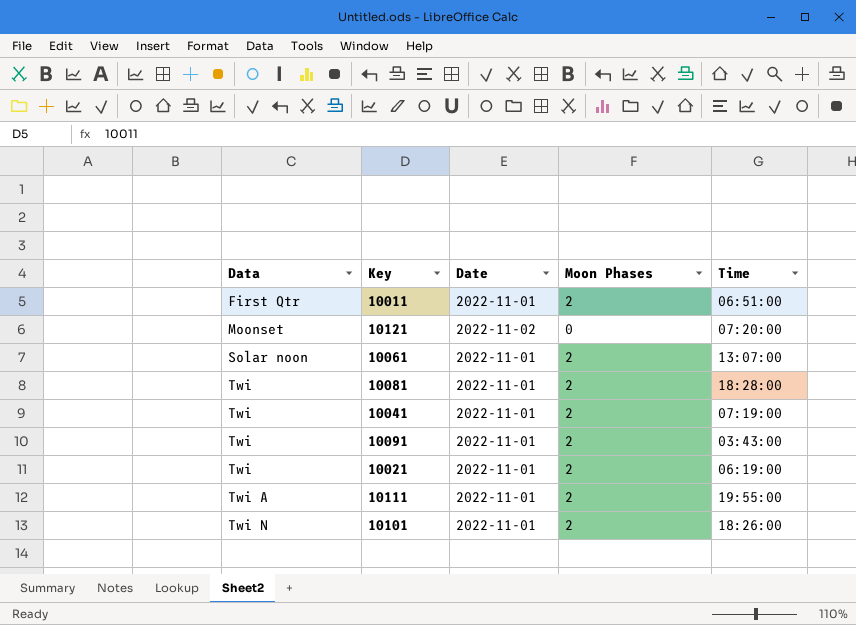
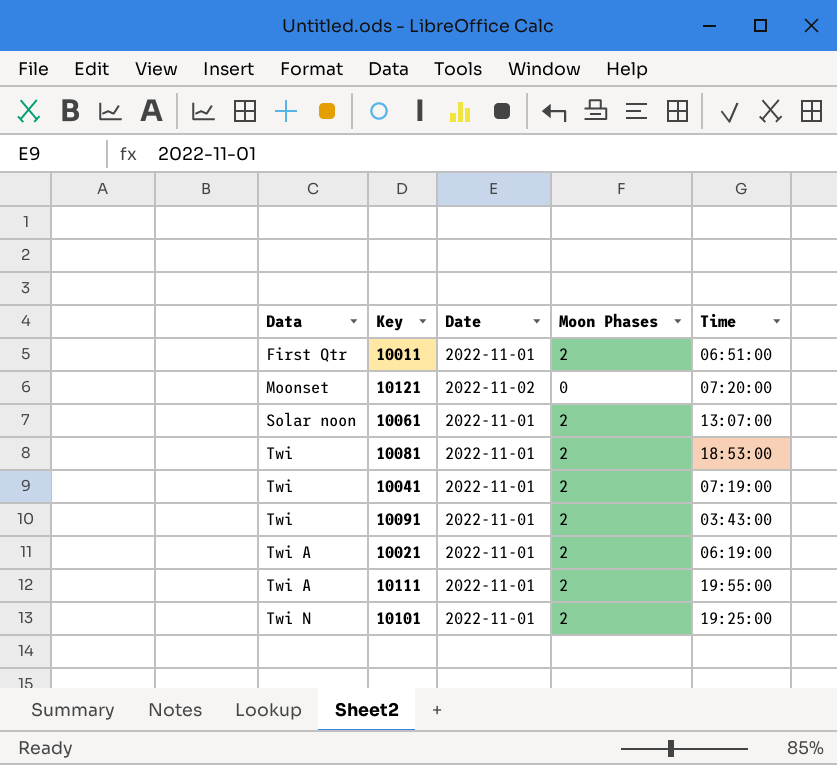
10081 | Time: 18:28:00 -> 18:53:00
10021 | Data: Twi -> Twi A
10101 | Time: 18:26:00 -> 19:25:00

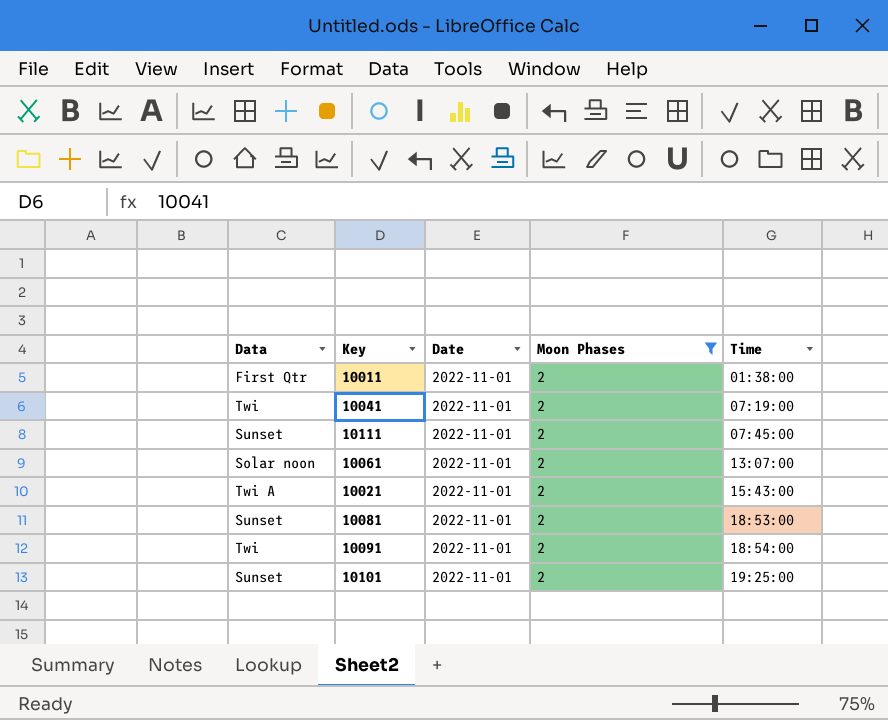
filter: none -> Moon Phases = 2
row order: Data ascending -> Time ascending
10011 | Time: 06:51:00 -> 01:38:00
10111 | Data: Twi A -> Sunset
10111 | Time: 19:55:00 -> 07:45:00
10021 | Time: 06:19:00 -> 15:43:00
10081 | Data: Twi -> Sunset
10091 | Time: 03:43:00 -> 18:54:00
10101 | Data: Twi N -> Sunset

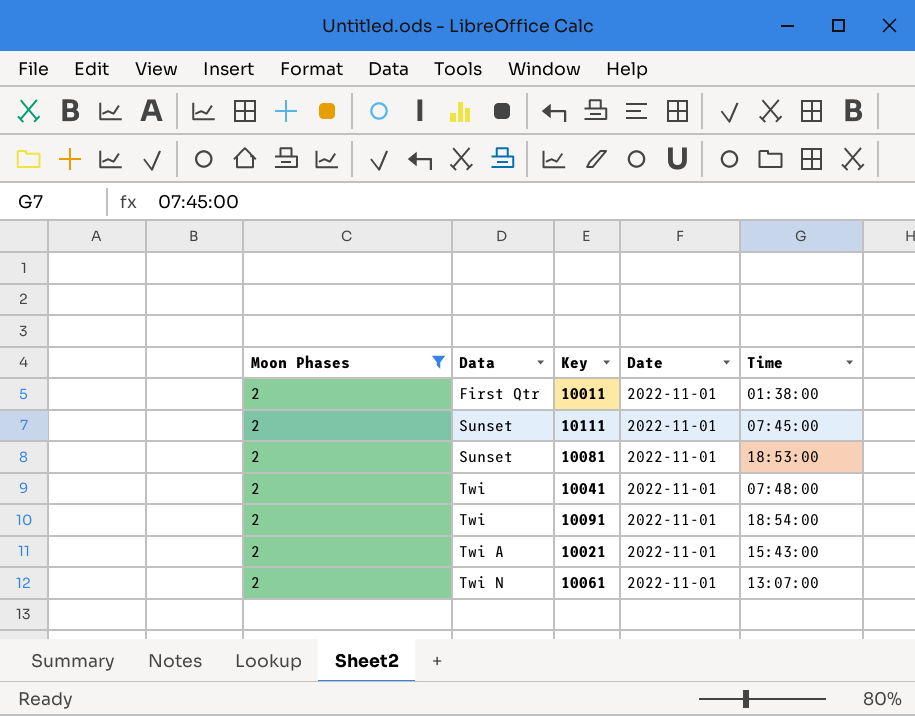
row order: Time ascending -> Data ascending
column Moon Phases | position: 4 -> 1
row 10101: Sunset | 2022-11-01 | 2 | 19:25:00 -> none
10041 | Time: 07:19:00 -> 07:48:00
10061 | Data: Solar noon -> Twi N

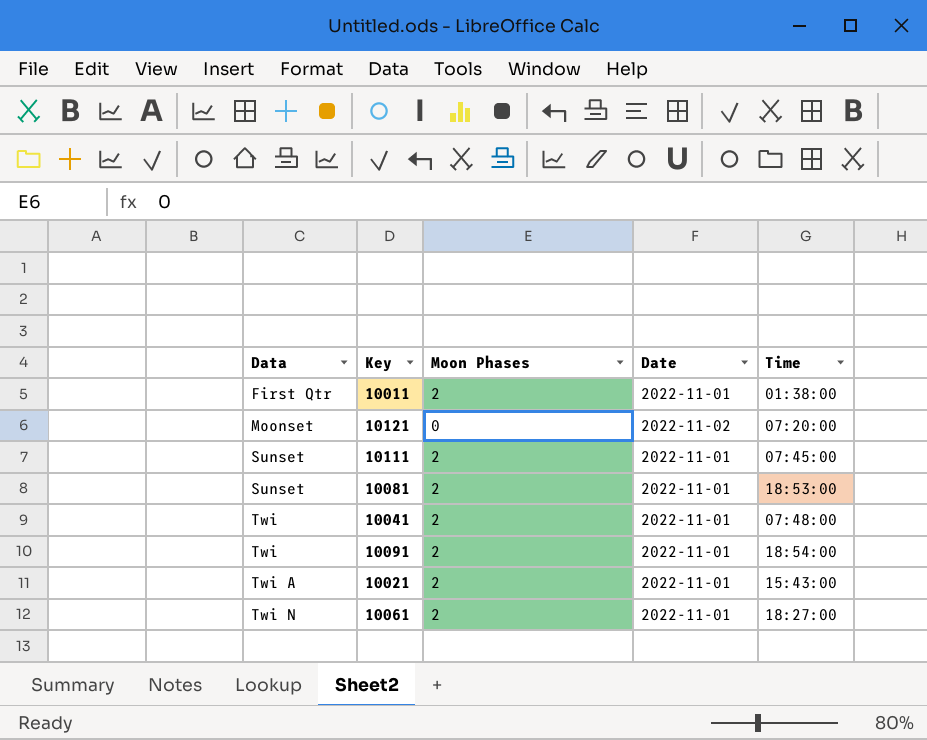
filter: Moon Phases = 2 -> none
column Moon Phases | position: 1 -> 3
10061 | Time: 13:07:00 -> 18:27:00

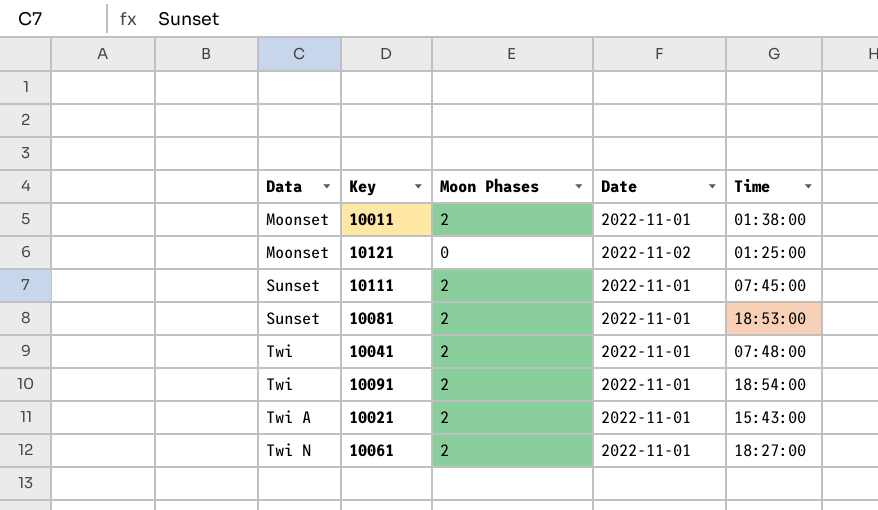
10011 | Data: First Qtr -> Moonset
10121 | Time: 07:20:00 -> 01:25:00

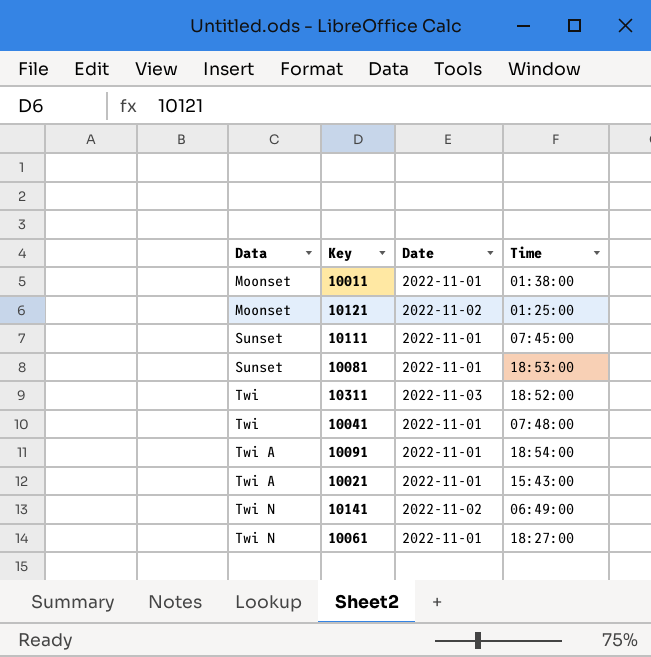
column Moon Phases | position: 3 -> none
row 10311: none -> Twi | 2022-11-03 | 18:52:00
10091 | Data: Twi -> Twi A
row 10141: none -> Twi N | 2022-11-02 | 06:49:00

